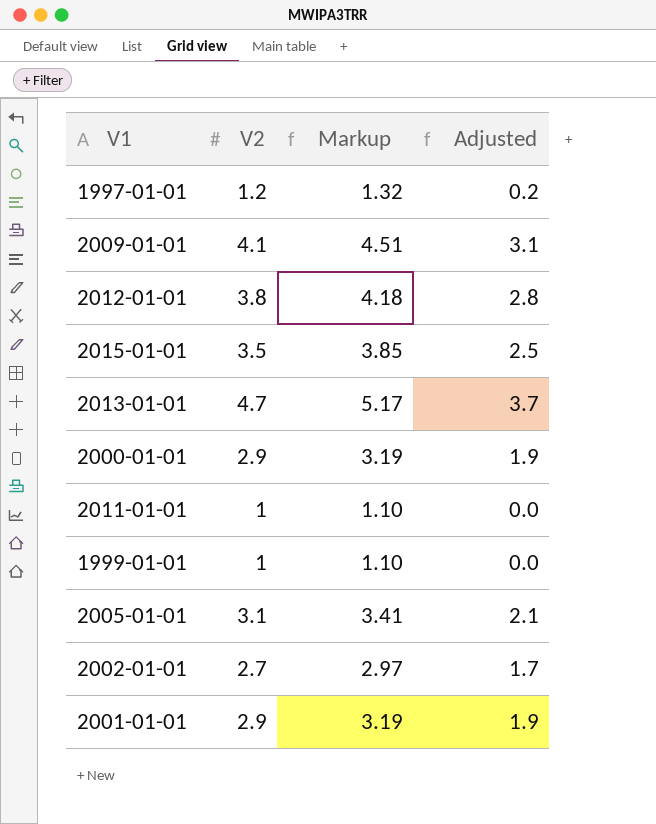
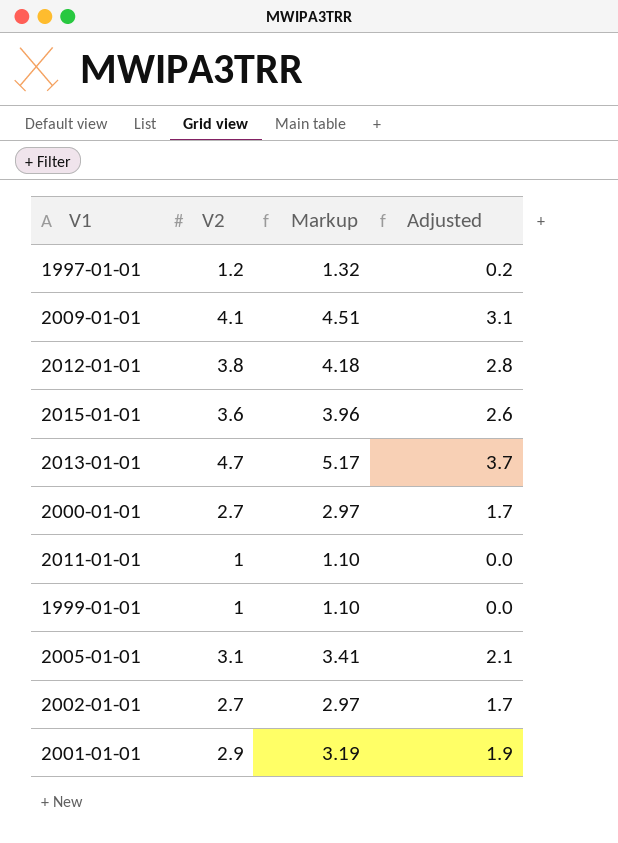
2015-01-01 | V2: 3.5 -> 3.6
2015-01-01 | Markup: 3.85 -> 3.96
2015-01-01 | Adjusted: 2.5 -> 2.6
2000-01-01 | V2: 2.9 -> 2.7
2000-01-01 | Markup: 3.19 -> 2.97
2000-01-01 | Adjusted: 1.9 -> 1.7

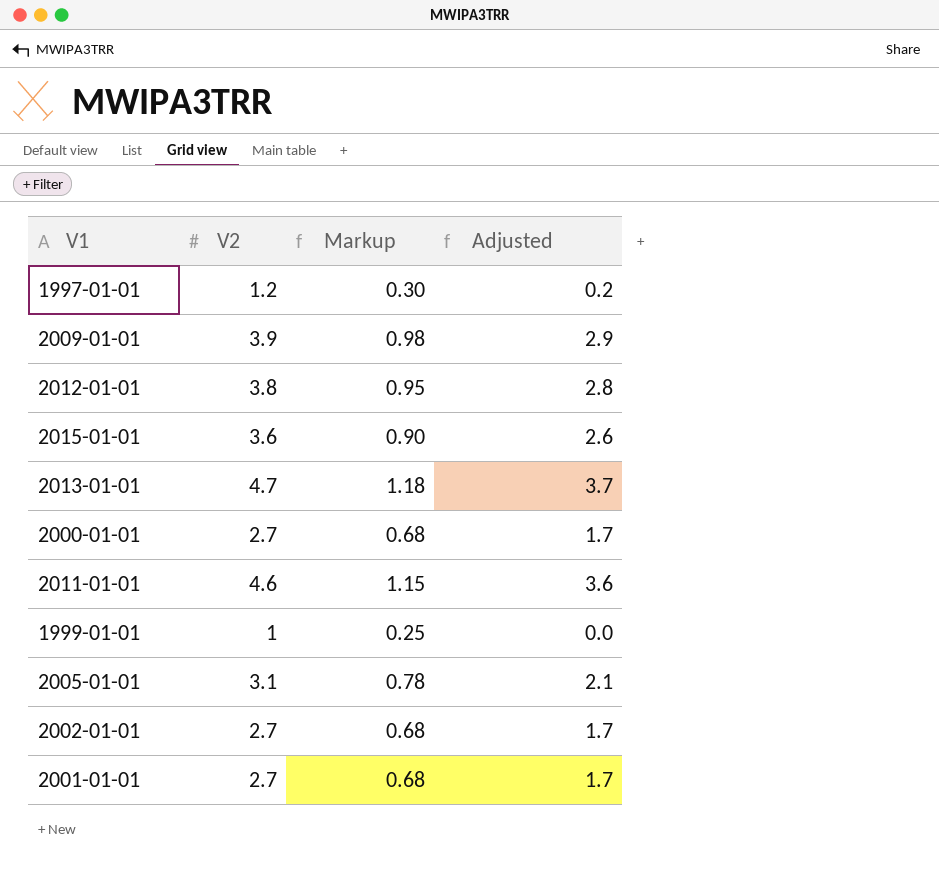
column Markup | formula: [V2] * 1.1 -> [V2] * 0.25
2009-01-01 | V2: 4.1 -> 3.9
2009-01-01 | Adjusted: 3.1 -> 2.9
2011-01-01 | V2: 1 -> 4.6
2011-01-01 | Adjusted: 0.0 -> 3.6
2001-01-01 | V2: 2.9 -> 2.7
2001-01-01 | Adjusted: 1.9 -> 1.7

